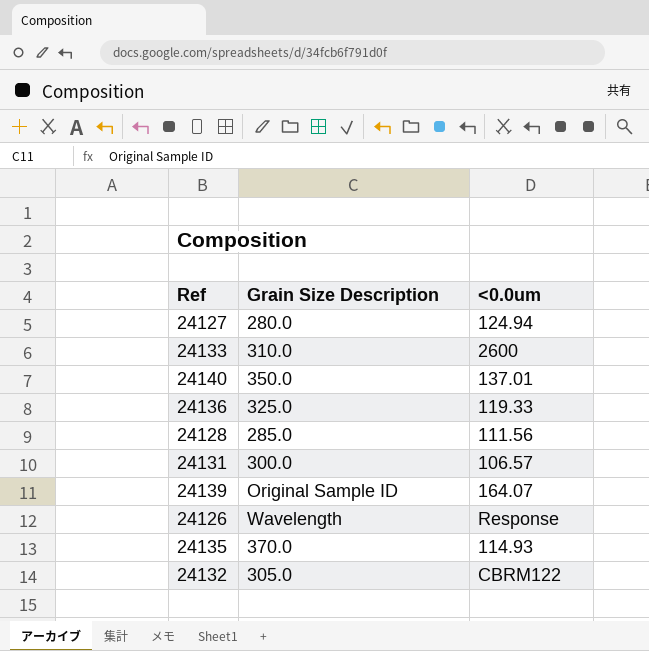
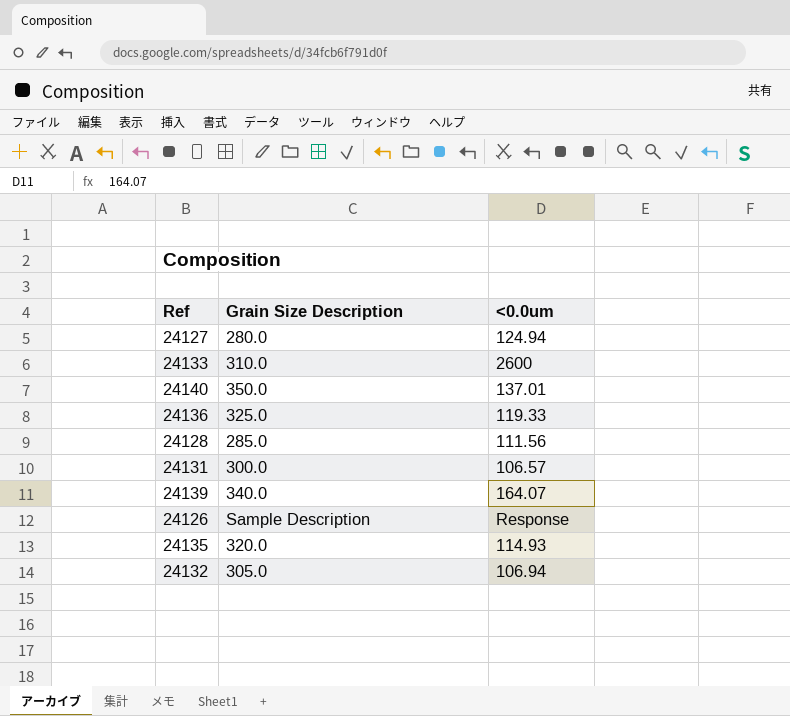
24139 | Grain Size Description: Original Sample ID -> 340.0
24126 | Grain Size Description: Wavelength -> Sample Description
24135 | Grain Size Description: 370.0 -> 320.0
24132 | <0.0um: CBRM122 -> 106.94

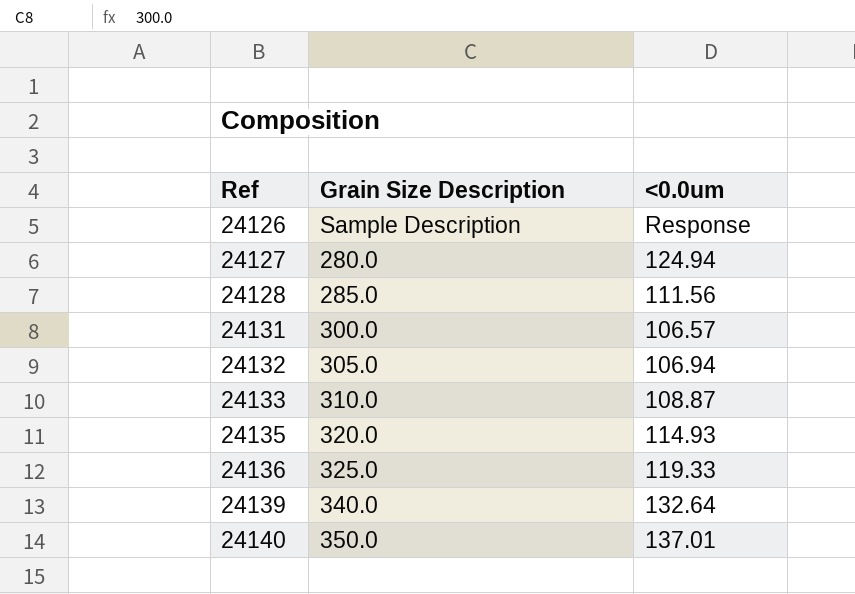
row order: none -> Ref ascending
24133 | <0.0um: 2600 -> 108.87
24139 | <0.0um: 164.07 -> 132.64

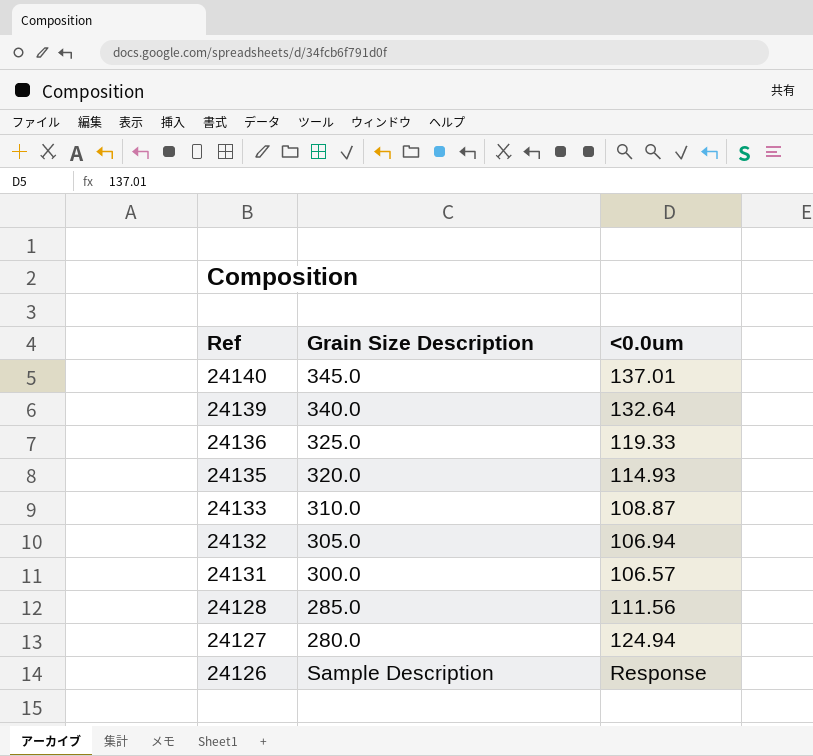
row order: Ref ascending -> Ref descending
24140 | Grain Size Description: 350.0 -> 345.0

